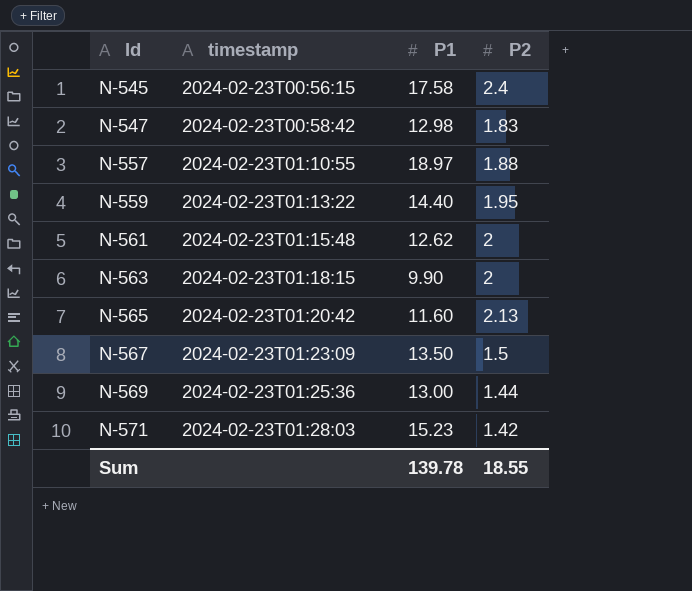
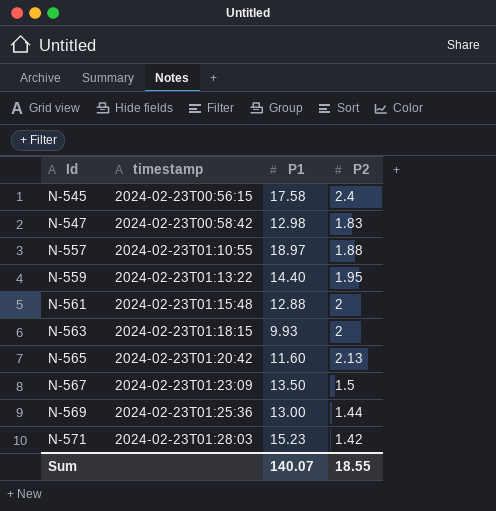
N-561 | P1: 12.62 -> 12.88
N-563 | P1: 9.90 -> 9.93
Sum | P1: 139.78 -> 140.07

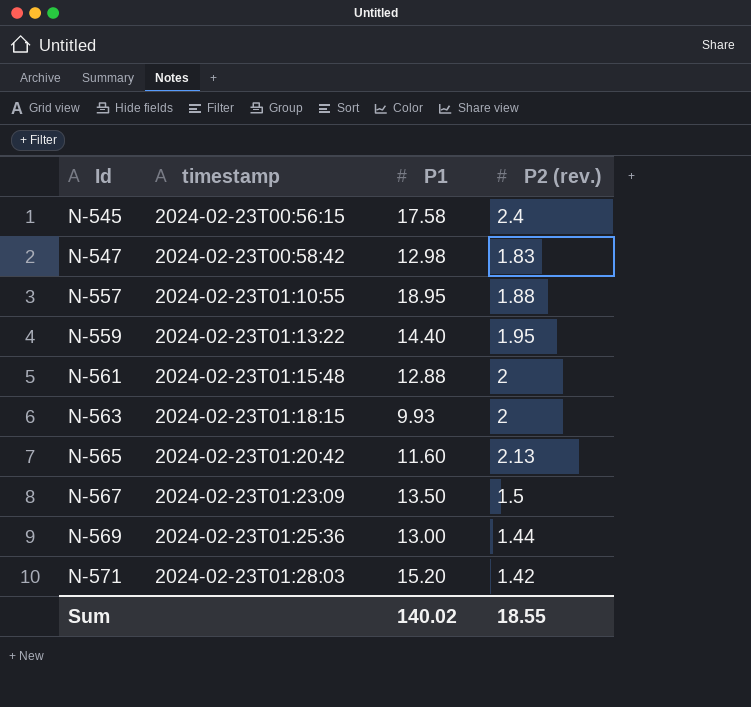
column name: P2 -> P2 (rev.)
N-557 | P1: 18.97 -> 18.95
N-571 | P1: 15.23 -> 15.20
Sum | P1: 140.07 -> 140.02

